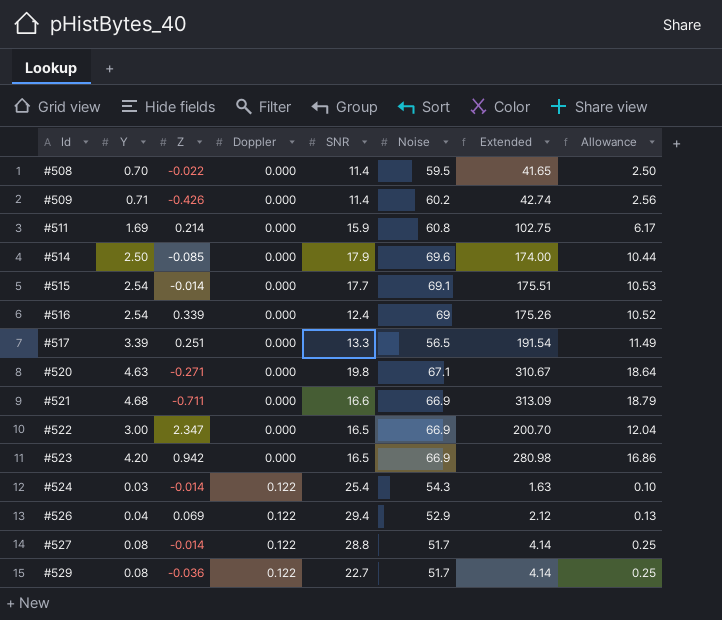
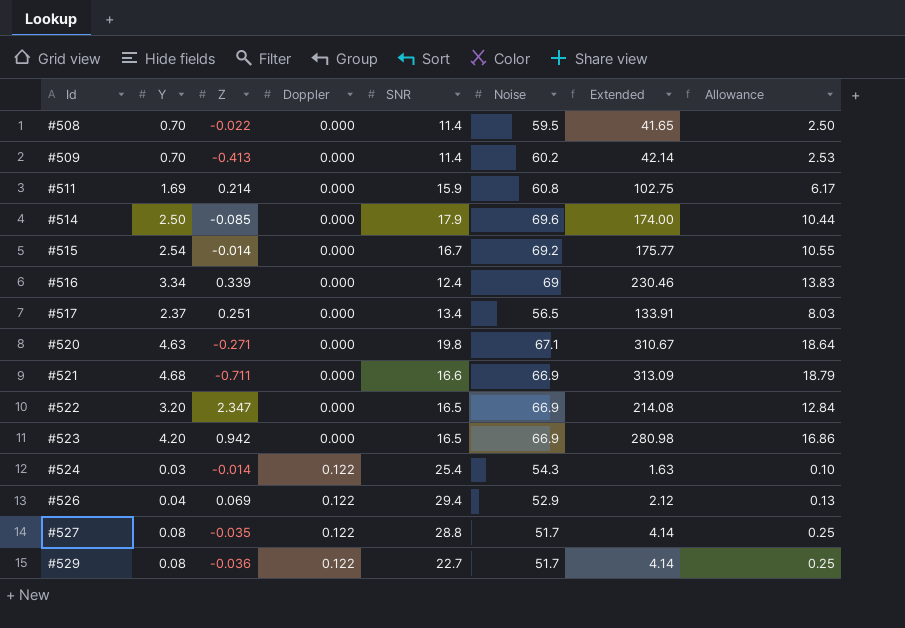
#509 | Y: 0.71 -> 0.70
#509 | Z: -0.426 -> -0.413
#509 | Extended: 42.74 -> 42.14
#509 | Allowance: 2.56 -> 2.53
#515 | SNR: 17.7 -> 16.7
#515 | Noise: 69.1 -> 69.2
#515 | Extended: 175.51 -> 175.77
#515 | Allowance: 10.53 -> 10.55
#516 | Y: 2.54 -> 3.34
#516 | Extended: 175.26 -> 230.46
#516 | Allowance: 10.52 -> 13.83
#517 | Y: 3.39 -> 2.37
#517 | SNR: 13.3 -> 13.4
#517 | Extended: 191.54 -> 133.91
#517 | Allowance: 11.49 -> 8.03
#522 | Y: 3.00 -> 3.20
#522 | Extended: 200.70 -> 214.08
#522 | Allowance: 12.04 -> 12.84
#527 | Z: -0.014 -> -0.035

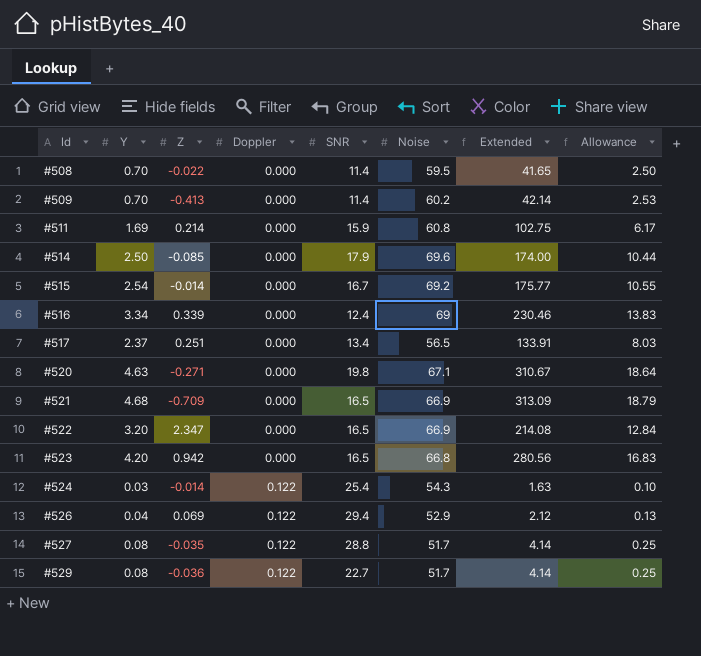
#521 | Z: -0.711 -> -0.709
#521 | SNR: 16.6 -> 16.5
#523 | Noise: 66.9 -> 66.8
#523 | Extended: 280.98 -> 280.56
#523 | Allowance: 16.86 -> 16.83

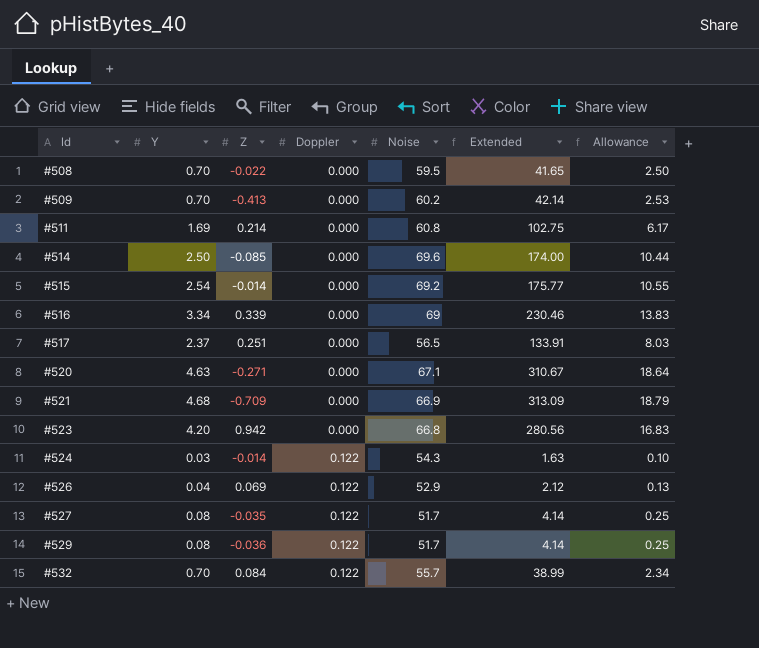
column SNR | position: 5 -> none
row #522: 3.20 | 2.347 | 0.000 | 16.5 | 66.9 | 214.08 | 12.84 -> none
row #532: none -> 0.70 | 0.084 | 0.122 | 55.7 | 38.99 | 2.34

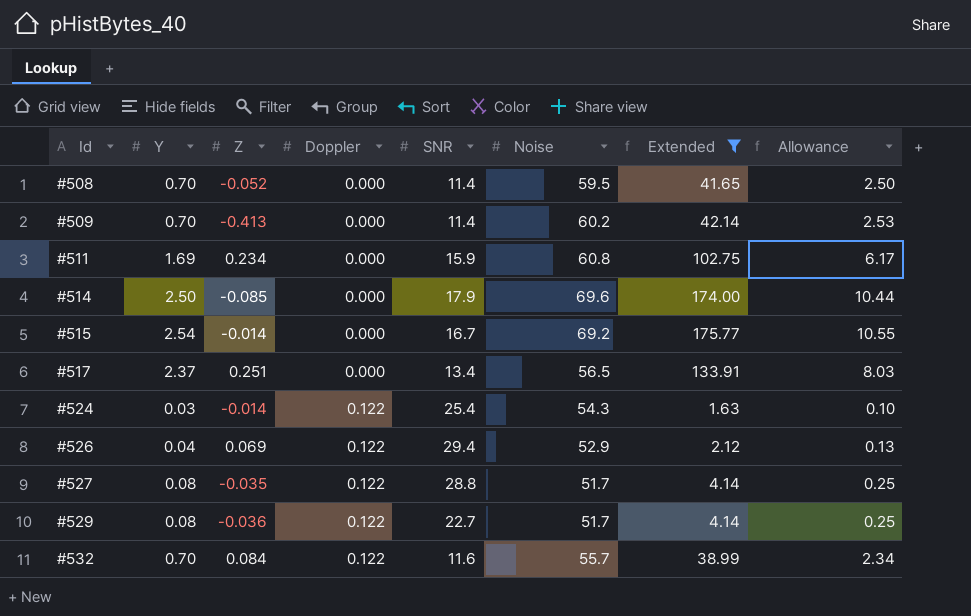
filter: none -> Extended <= 175.77
column SNR | position: none -> 5
#508 | Z: -0.022 -> -0.052
#511 | Z: 0.214 -> 0.234

